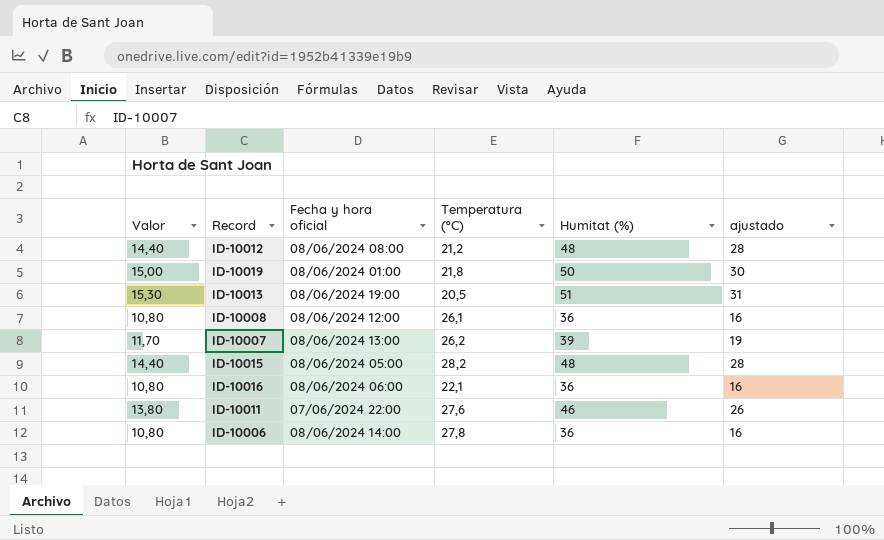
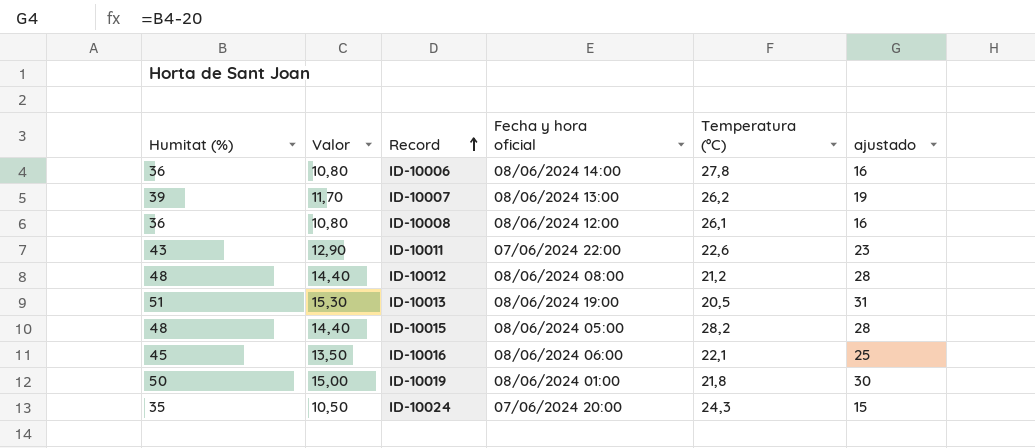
row order: none -> Record ascending
column Humitat (%) | position: 5 -> 1
ID-10011 | Humitat (%): 46 -> 43
ID-10011 | Valor: 13,80 -> 12,90
ID-10011 | Temperatura (ºC): 27,6 -> 22,6
ID-10011 | ajustado: 26 -> 23
ID-10016 | Humitat (%): 36 -> 45
ID-10016 | Valor: 10,80 -> 13,50
ID-10016 | ajustado: 16 -> 25
row ID-10024: none -> 35 | 10,50 | 07/06/2024 20:00 | 24,3 | 15

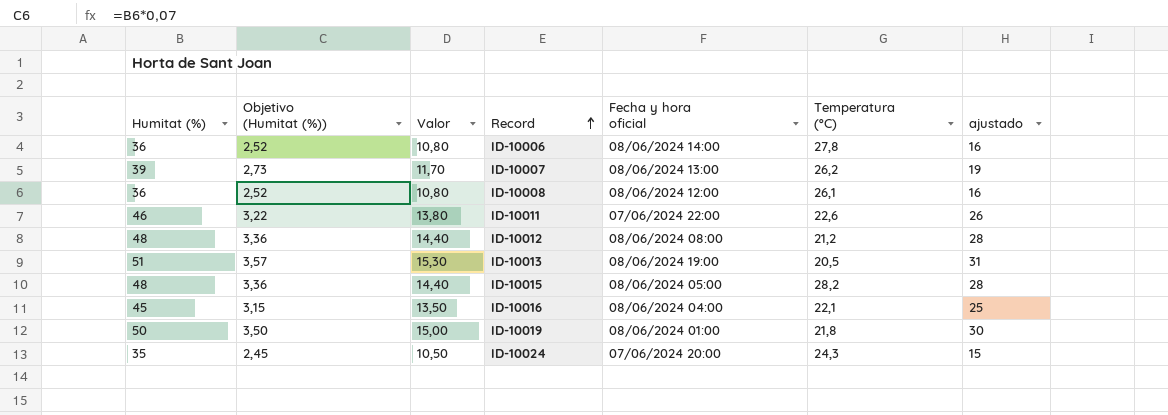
column Objetivo (Humitat (%)) | formula: none -> [Humitat (%)] * 0,07
ID-10011 | Humitat (%): 43 -> 46
ID-10011 | Valor: 12,90 -> 13,80
ID-10011 | ajustado: 23 -> 26
ID-10016 | Fecha y hora oficial: 08/06/2024 06:00 -> 08/06/2024 04:00

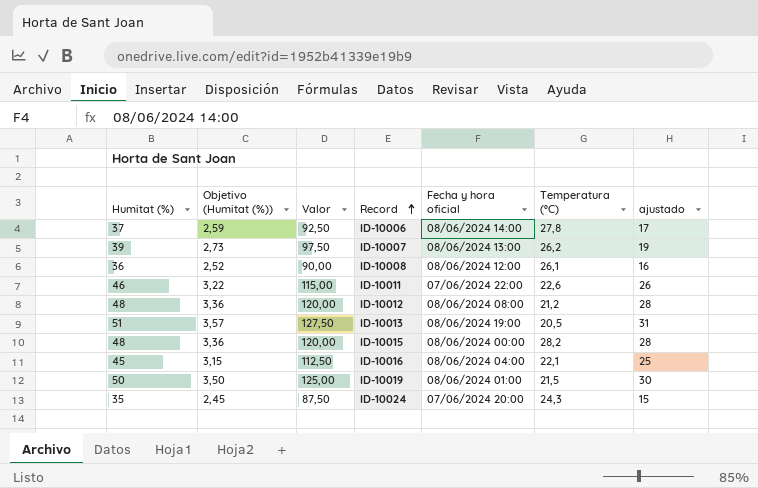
column Valor | formula: [Humitat (%)] * 0,3 -> [Humitat (%)] * 2,5
ID-10006 | Humitat (%): 36 -> 37
ID-10006 | Objetivo (Humitat (%)): 2,52 -> 2,59
ID-10006 | ajustado: 16 -> 17
ID-10015 | Fecha y hora oficial: 08/06/2024 05:00 -> 08/06/2024 00:00
ID-10019 | Temperatura (ºC): 21,8 -> 21,5

